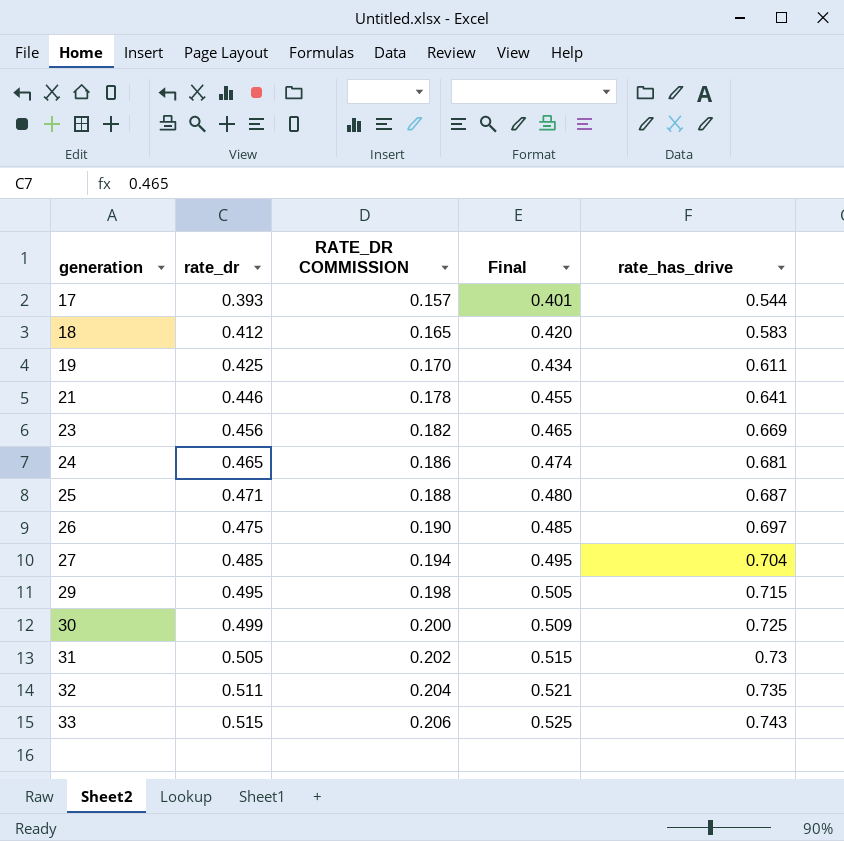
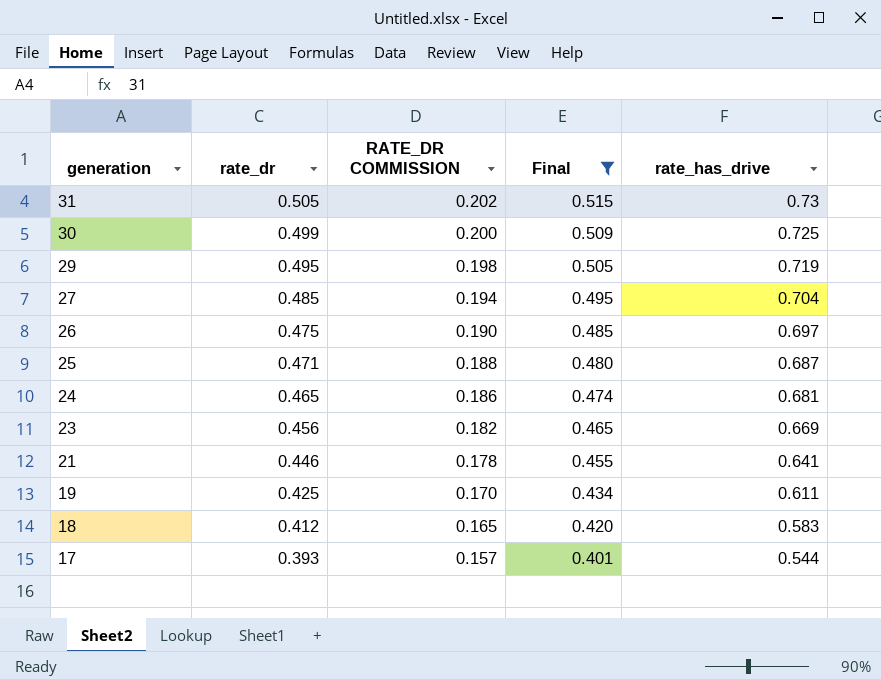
filter: none -> Final <= 0.515
row order: generation ascending -> generation descending
29 | rate_has_drive: 0.715 -> 0.719

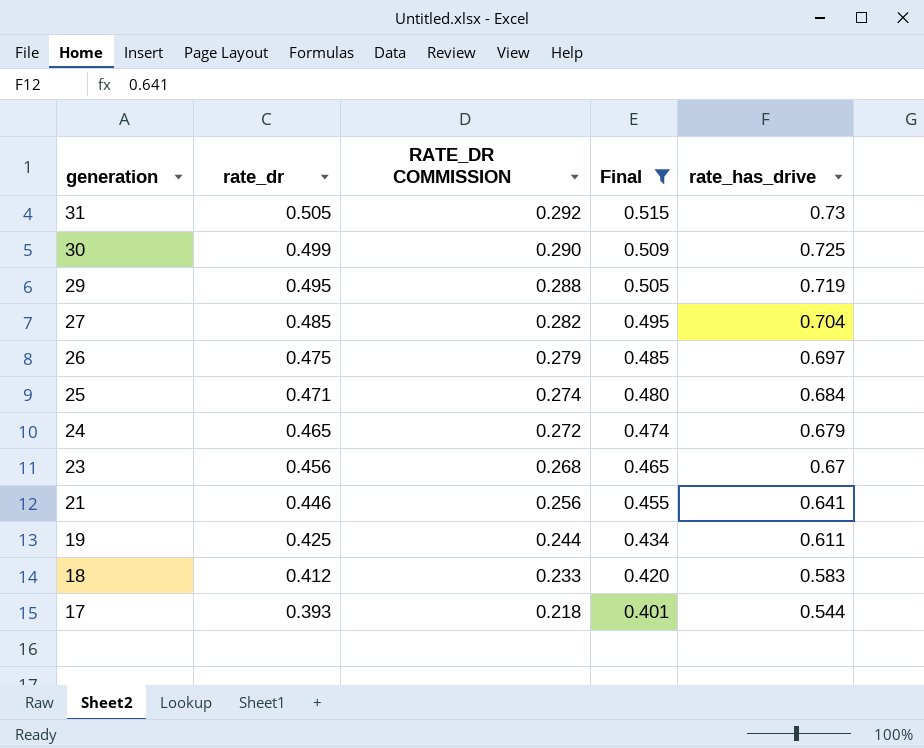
column RATE_DR COMMISSION | formula: [rate_dr] * 0.4 -> [rate_has_drive] * 0.4
25 | rate_has_drive: 0.687 -> 0.684
24 | rate_has_drive: 0.681 -> 0.679
23 | rate_has_drive: 0.669 -> 0.67

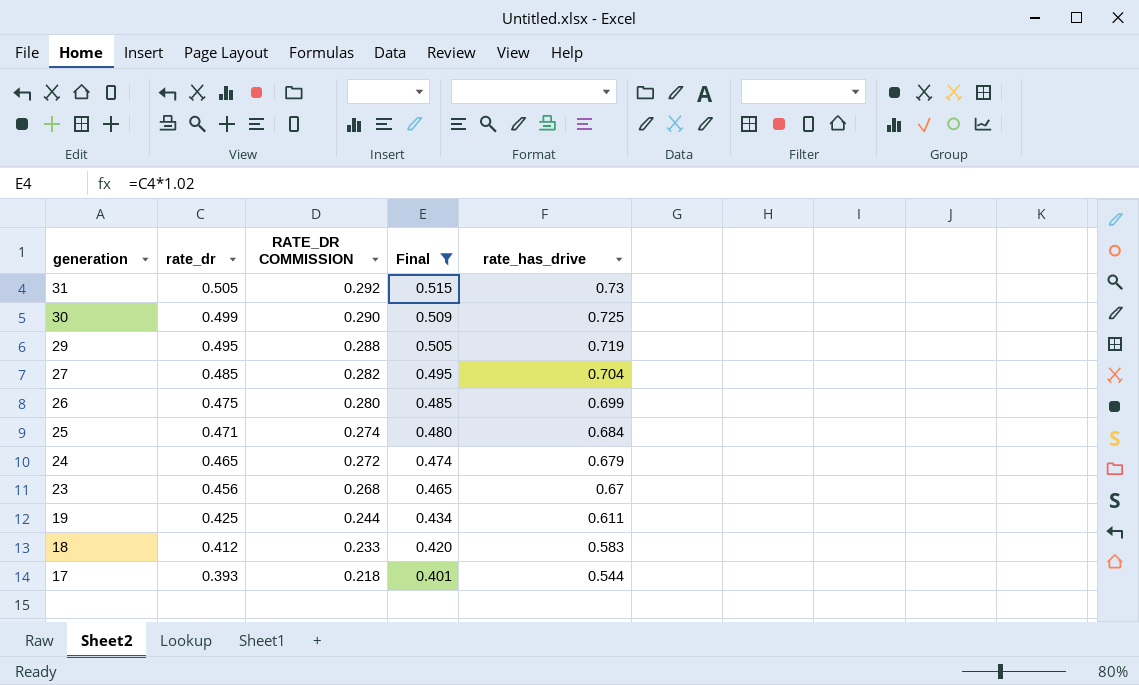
row 21: 0.446 | 0.256 | 0.455 | 0.641 -> none
26 | RATE_DR COMMISSION: 0.279 -> 0.280
26 | rate_has_drive: 0.697 -> 0.699

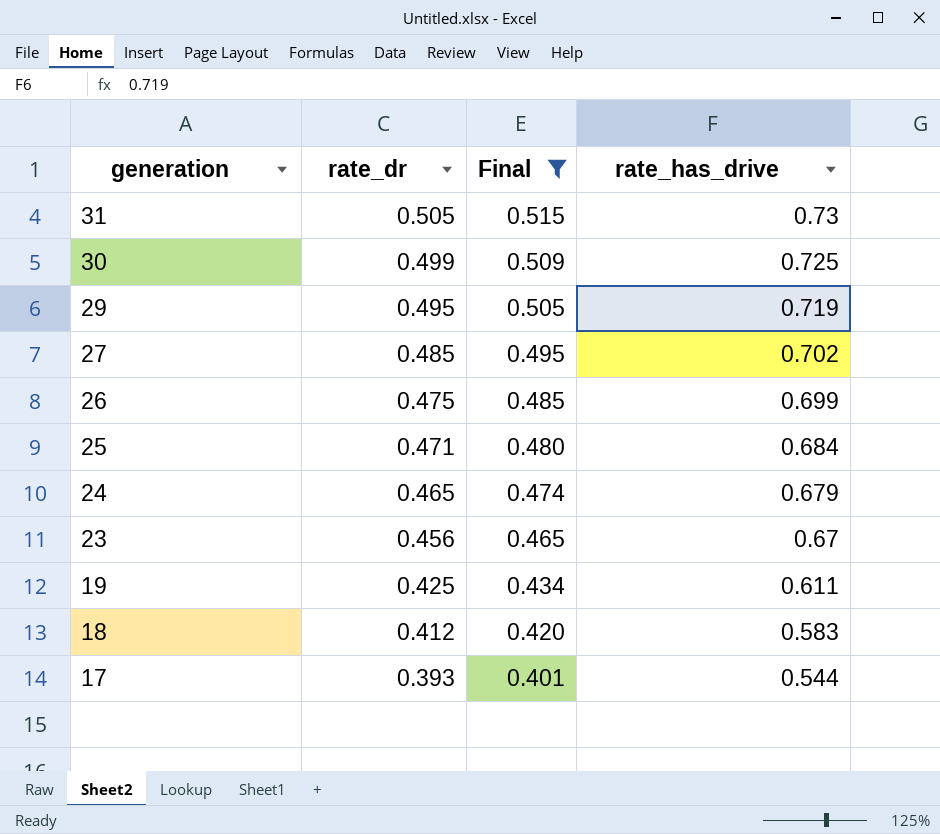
column RATE_DR COMMISSION | formula: [rate_has_drive] * 0.4 -> none
27 | rate_has_drive: 0.704 -> 0.702

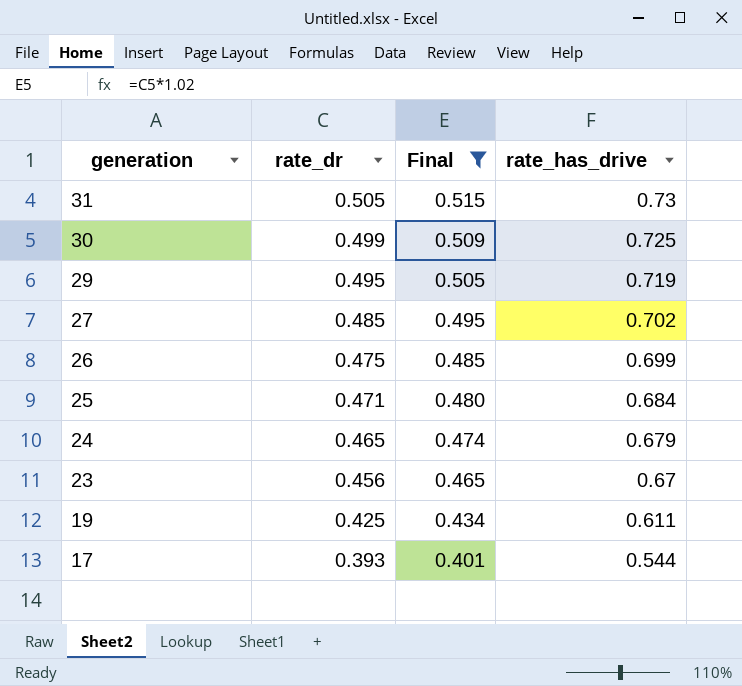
row 18: 0.412 | 0.420 | 0.583 -> none

